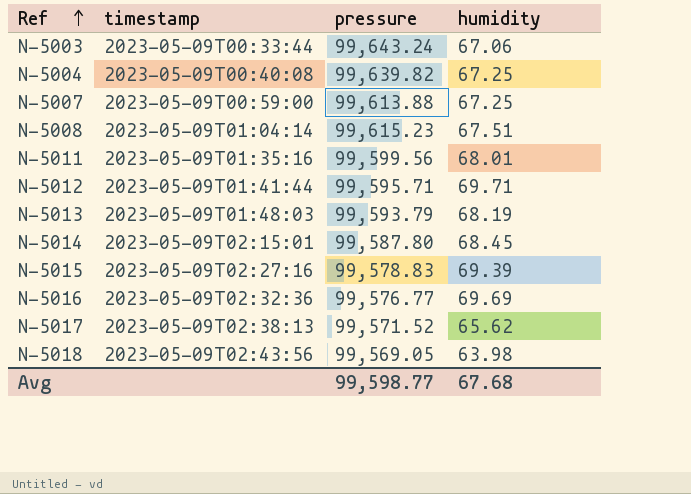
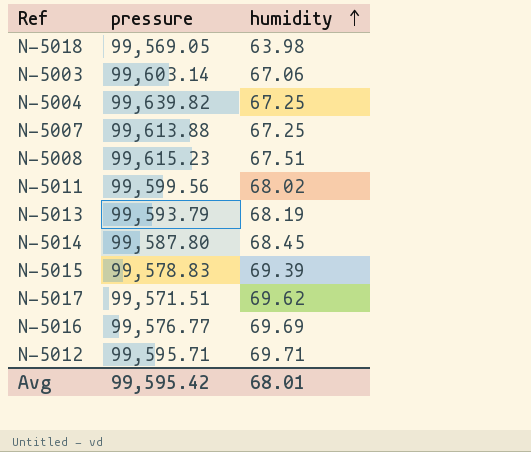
row order: Ref ascending -> humidity ascending
column timestamp | position: 2 -> none
N-5003 | pressure: 99,643.24 -> 99,603.14
N-5011 | humidity: 68.01 -> 68.02
N-5017 | pressure: 99,571.52 -> 99,571.51
N-5017 | humidity: 65.62 -> 69.62
Avg | pressure: 99,598.77 -> 99,595.42
Avg | humidity: 67.68 -> 68.01

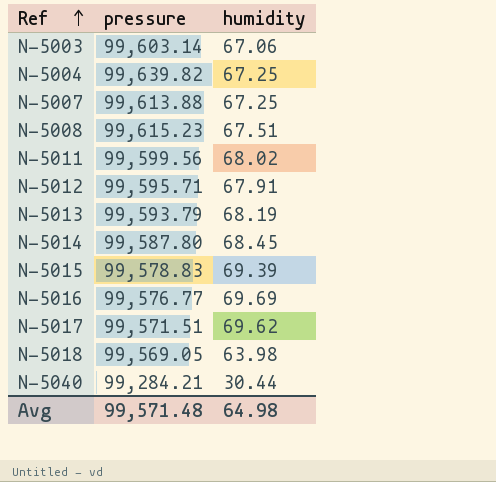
row order: humidity ascending -> Ref ascending
N-5012 | humidity: 69.71 -> 67.91
row N-5040: none -> 99,284.21 | 30.44
Avg | pressure: 99,595.42 -> 99,571.48
Avg | humidity: 68.01 -> 64.98

